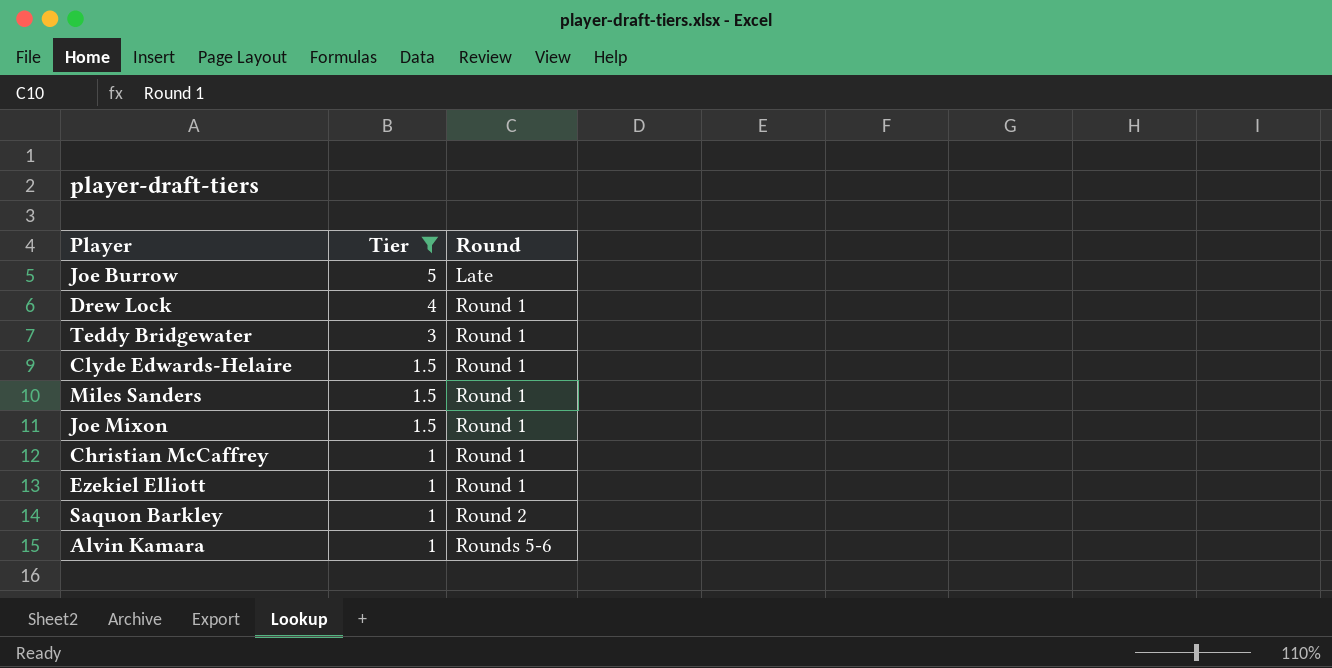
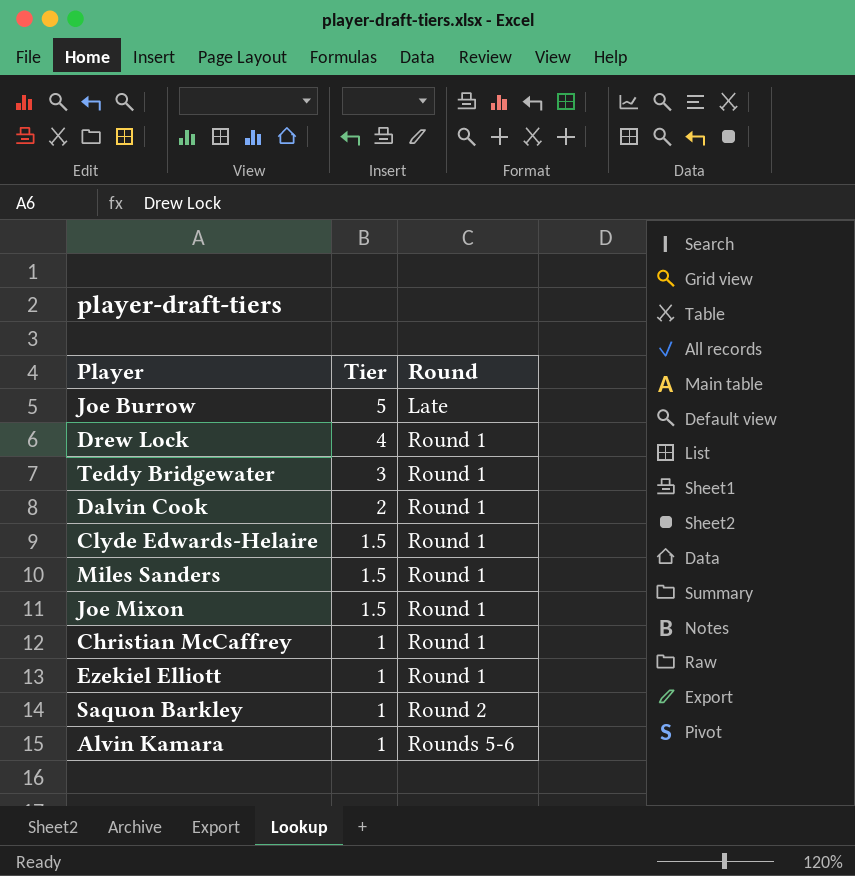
filter: Tier != 2 -> none

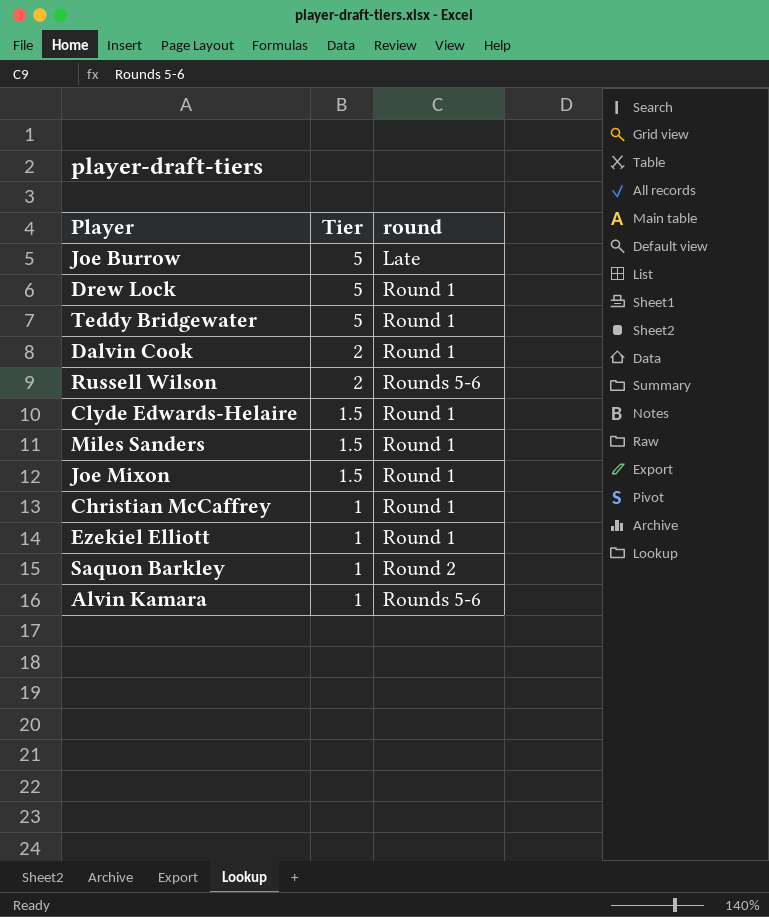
column name: Round -> round
Drew Lock | Tier: 4 -> 5
Teddy Bridgewater | Tier: 3 -> 5
row Russell Wilson: none -> 2 | Rounds 5-6

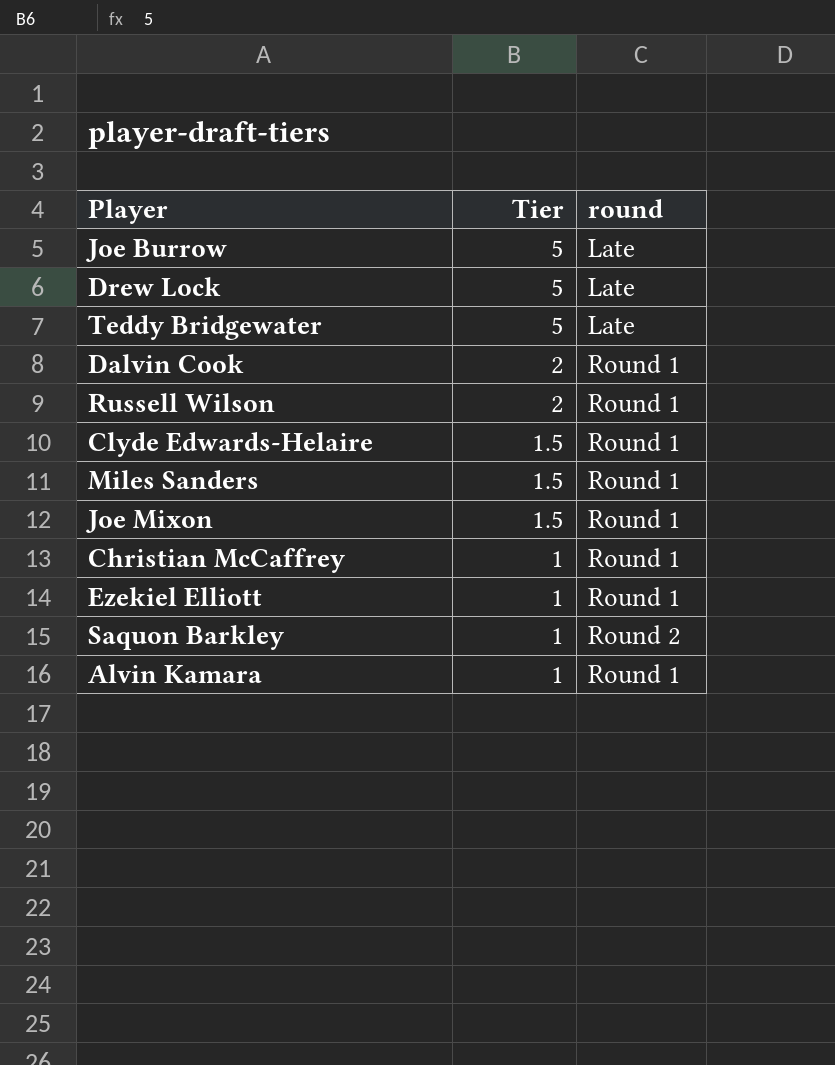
Drew Lock | round: Round 1 -> Late
Teddy Bridgewater | round: Round 1 -> Late
Russell Wilson | round: Rounds 5-6 -> Round 1
Alvin Kamara | round: Rounds 5-6 -> Round 1

